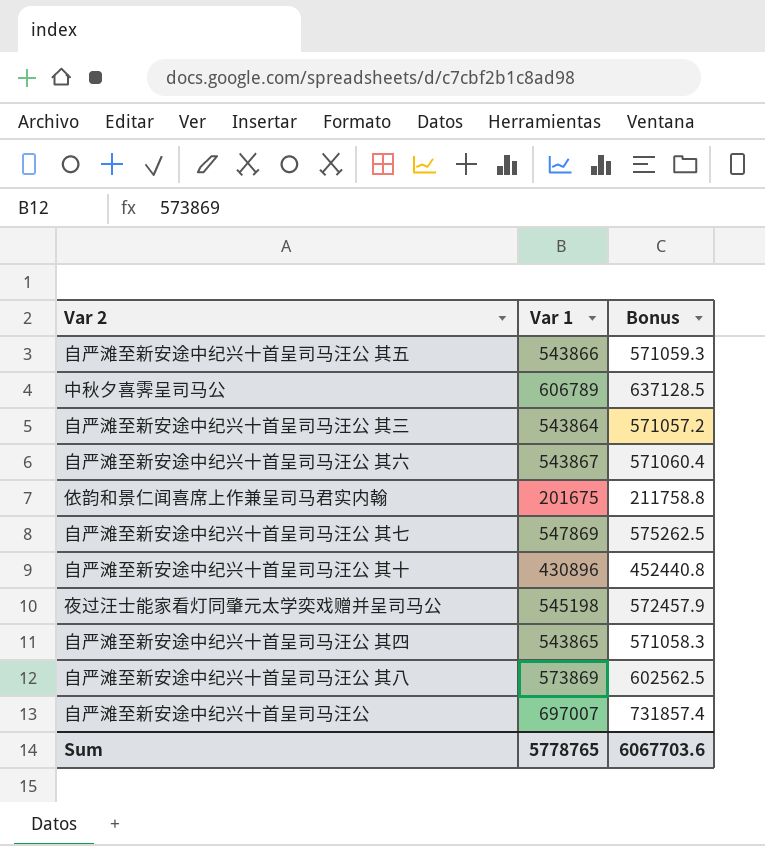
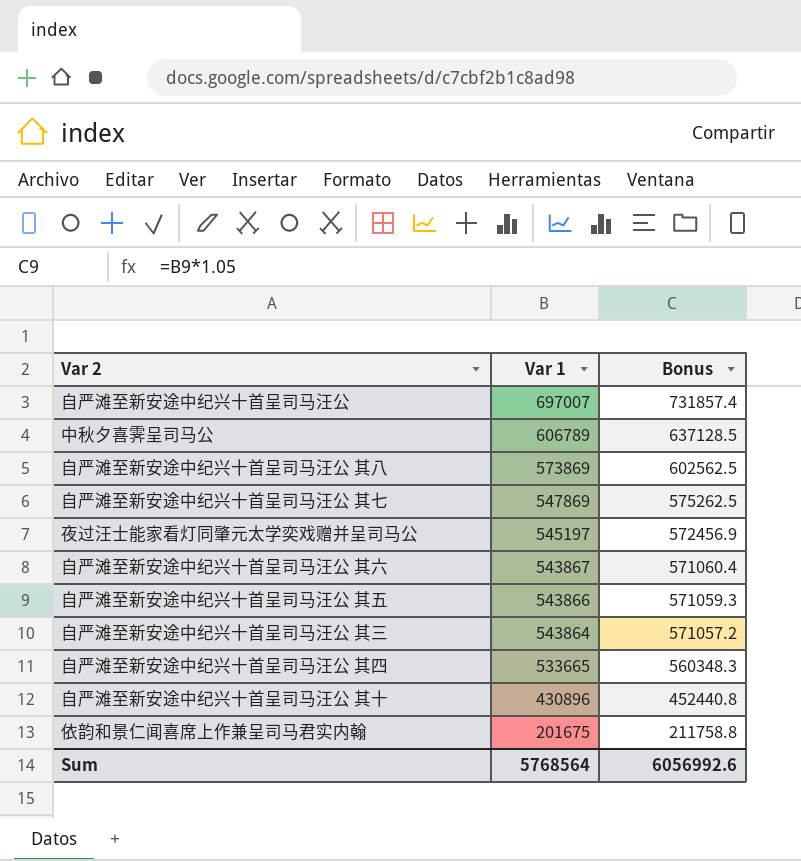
row order: none -> Var 1 descending
夜过汪士能家看灯同肇元太学奕戏赠并呈司马公 | Var 1: 545198 -> 545197
夜过汪士能家看灯同肇元太学奕戏赠并呈司马公 | Bonus: 572457.9 -> 572456.9
自严滩至新安途中纪兴十首呈司马汪公 其四 | Var 1: 543865 -> 533665
自严滩至新安途中纪兴十首呈司马汪公 其四 | Bonus: 571058.3 -> 560348.3
Sum | Var 1: 5778765 -> 5768564
Sum | Bonus: 6067703.6 -> 6056992.6

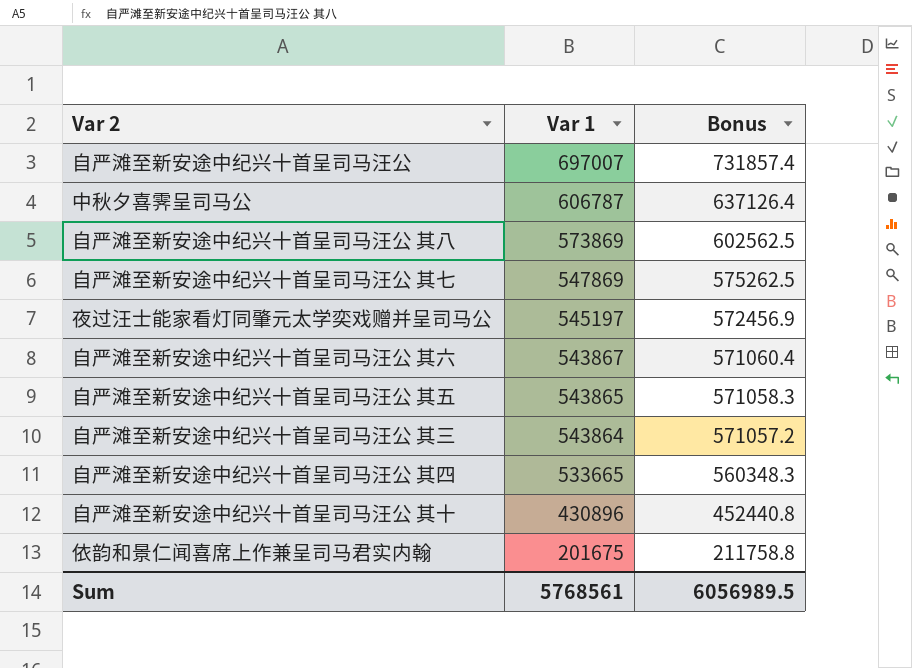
中秋夕喜霁呈司马公 | Var 1: 606789 -> 606787
中秋夕喜霁呈司马公 | Bonus: 637128.5 -> 637126.4
自严滩至新安途中纪兴十首呈司马汪公 其五 | Var 1: 543866 -> 543865
自严滩至新安途中纪兴十首呈司马汪公 其五 | Bonus: 571059.3 -> 571058.3
Sum | Var 1: 5768564 -> 5768561
Sum | Bonus: 6056992.6 -> 6056989.5

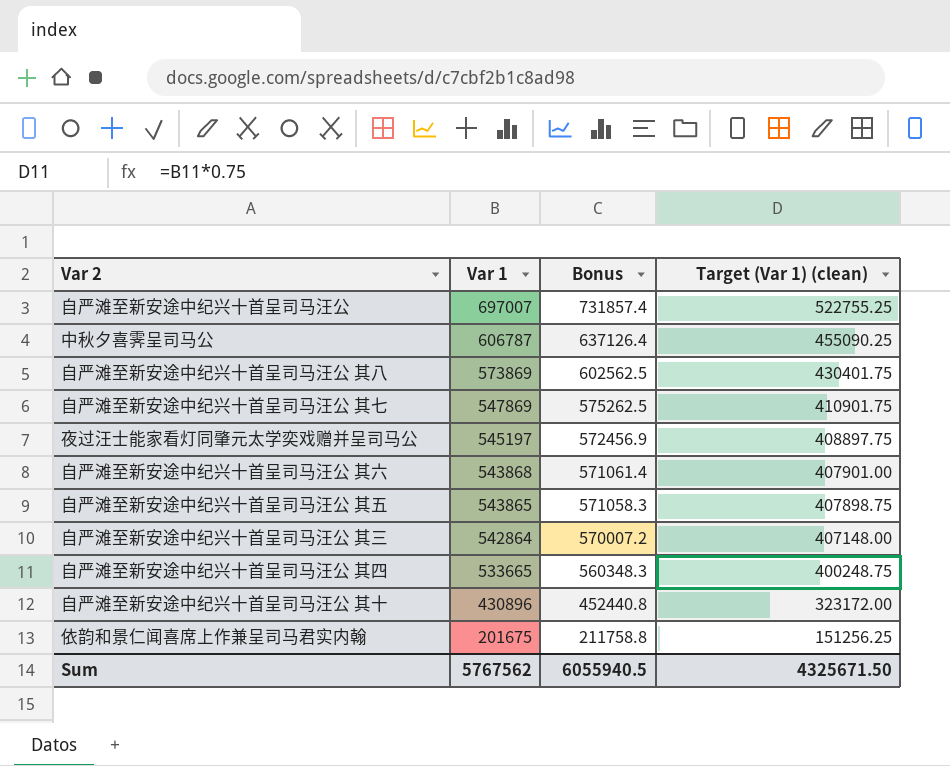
column Target (Var 1) (clean) | formula: none -> [Var 1] * 0.75
自严滩至新安途中纪兴十首呈司马汪公 其六 | Var 1: 543867 -> 543868
自严滩至新安途中纪兴十首呈司马汪公 其六 | Bonus: 571060.4 -> 571061.4
自严滩至新安途中纪兴十首呈司马汪公 其三 | Var 1: 543864 -> 542864
自严滩至新安途中纪兴十首呈司马汪公 其三 | Bonus: 571057.2 -> 570007.2
Sum | Var 1: 5768561 -> 5767562
Sum | Bonus: 6056989.5 -> 6055940.5

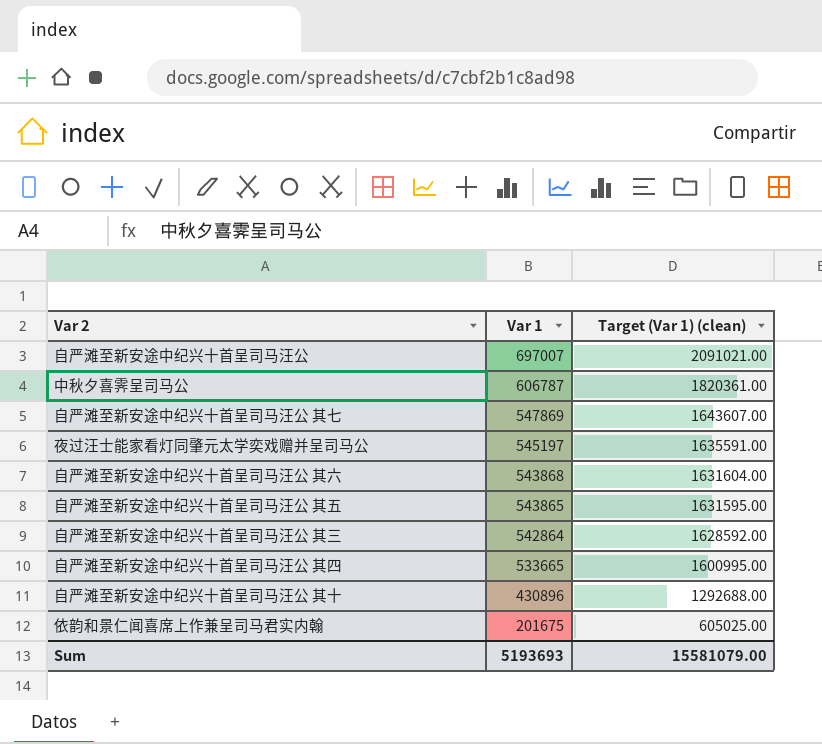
column Bonus | formula: [Var 1] * 1.05 -> none
column Target (Var 1) (clean) | formula: [Var 1] * 0.75 -> [Var 1] * 3
row 自严滩至新安途中纪兴十首呈司马汪公 其八: 573869 | 602562.5 | 430401.75 -> none
Sum | Var 1: 5767562 -> 5193693
Sum | Target (Var 1) (clean): 4325671.50 -> 15581079.00

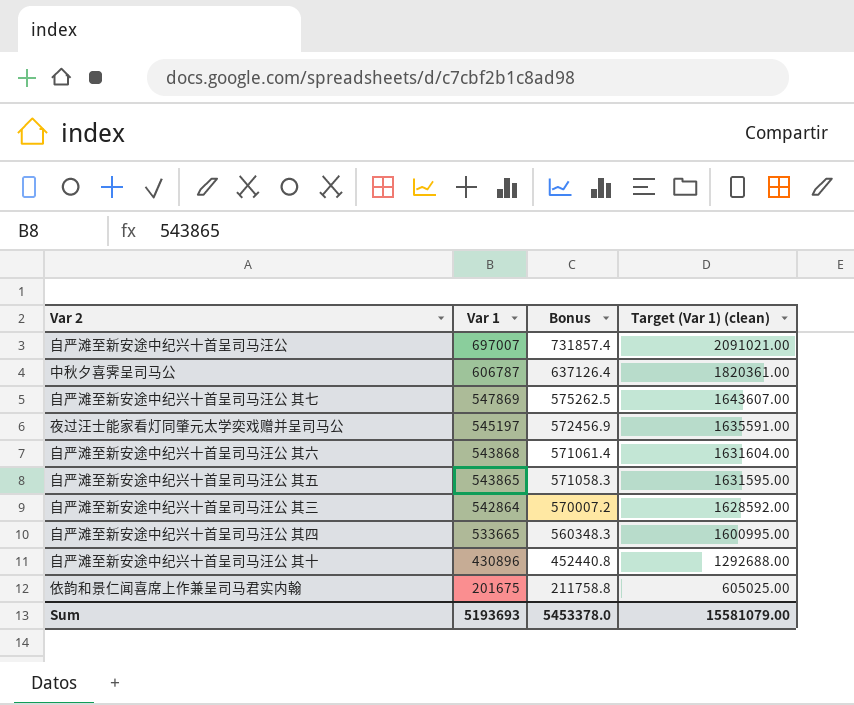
column Bonus | formula: none -> [Var 1] * 1.05

